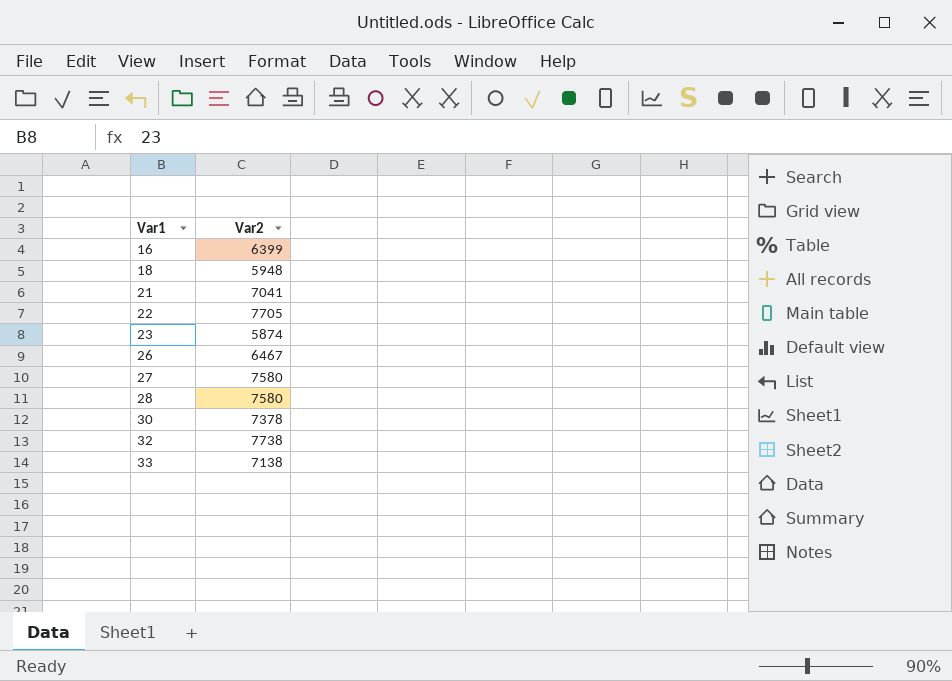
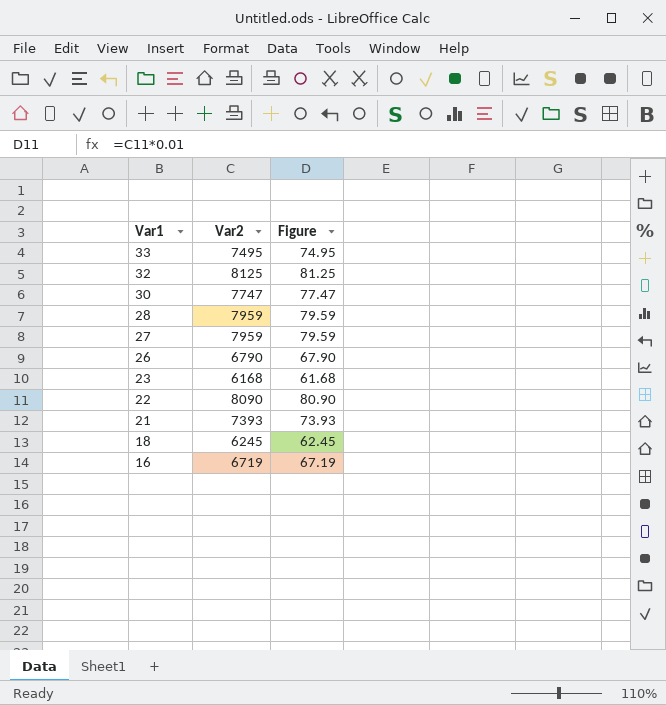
row order: Var1 ascending -> Var1 descending
column Figure | formula: none -> [Var2] * 0.01
33 | Var2: 7138 -> 7495
32 | Var2: 7738 -> 8125
30 | Var2: 7378 -> 7747
28 | Var2: 7580 -> 7959
27 | Var2: 7580 -> 7959
26 | Var2: 6467 -> 6790
23 | Var2: 5874 -> 6168
22 | Var2: 7705 -> 8090
21 | Var2: 7041 -> 7393
18 | Var2: 5948 -> 6245
16 | Var2: 6399 -> 6719

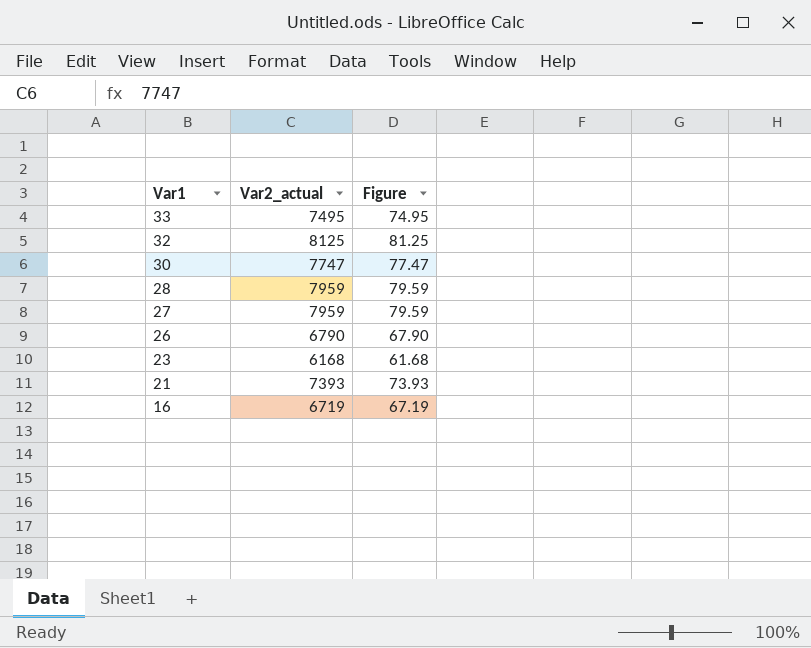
column name: Var2 -> Var2_actual
row 22: 8090 | 80.90 -> none
row 18: 6245 | 62.45 -> none

